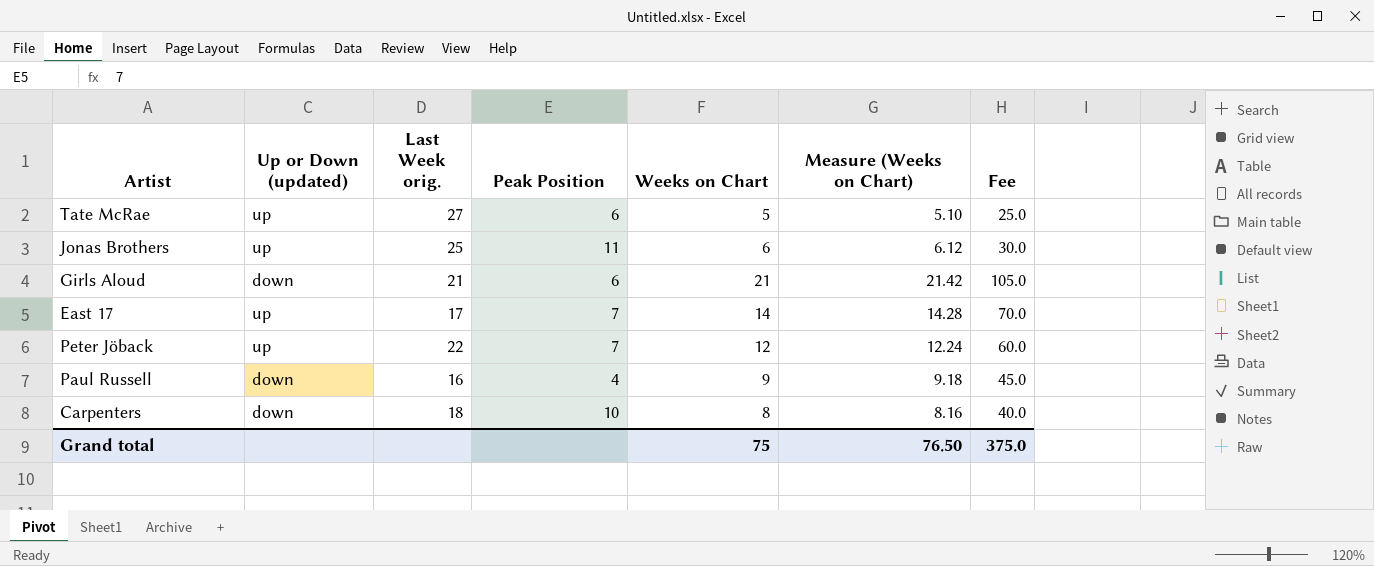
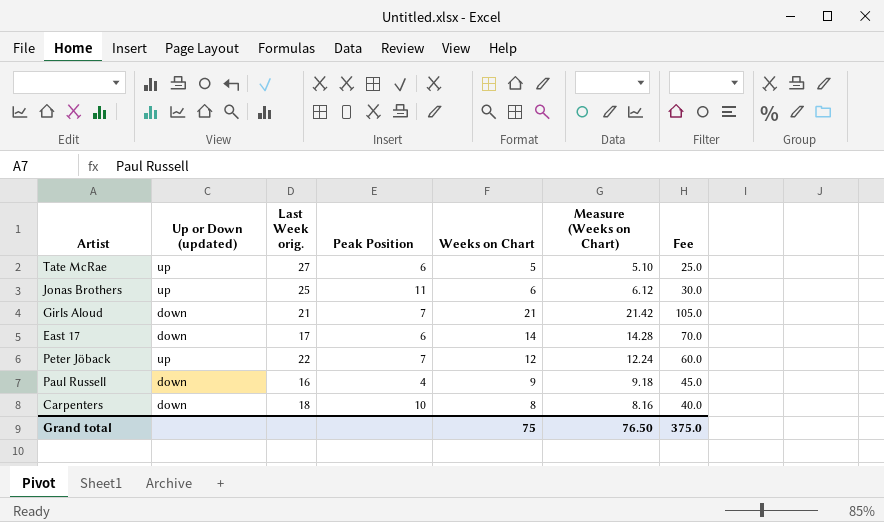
Girls Aloud | Peak Position: 6 -> 7
East 17 | Up or Down (updated): up -> down
East 17 | Peak Position: 7 -> 6

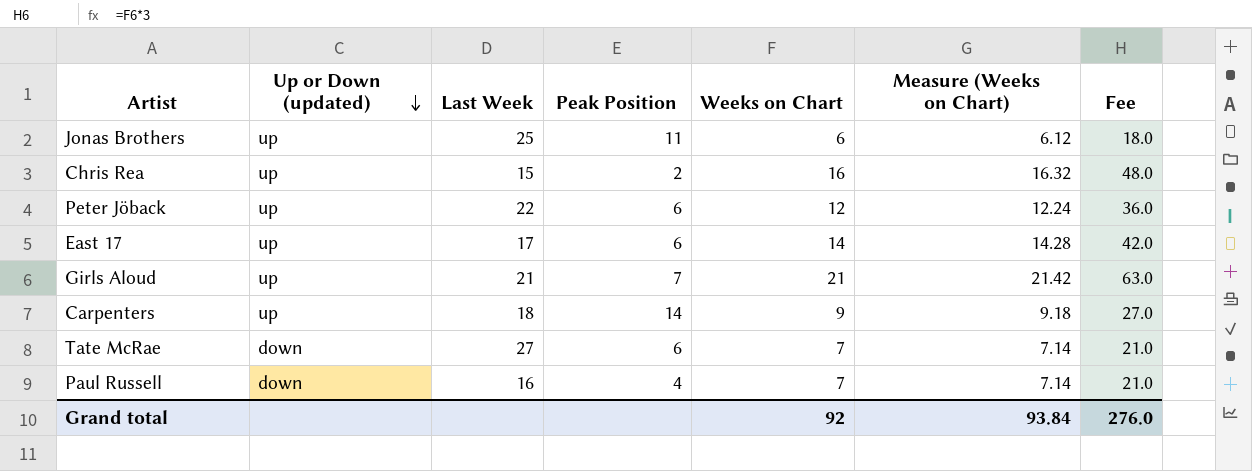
row order: none -> Up or Down (updated) descending
column name: Last Week orig. -> Last Week
column Fee | formula: [Weeks on Chart] * 5 -> [Weeks on Chart] * 3
row Chris Rea: none -> up | 15 | 2 | 16 | 16.32 | 48.0
Peter Jöback | Peak Position: 7 -> 6
East 17 | Up or Down (updated): down -> up
Girls Aloud | Up or Down (updated): down -> up
Carpenters | Up or Down (updated): down -> up
Carpenters | Peak Position: 10 -> 14
Carpenters | Weeks on Chart: 8 -> 9
Carpenters | Measure (Weeks on Chart): 8.16 -> 9.18
Tate McRae | Up or Down (updated): up -> down
Tate McRae | Weeks on Chart: 5 -> 7
Tate McRae | Measure (Weeks on Chart): 5.10 -> 7.14
Paul Russell | Weeks on Chart: 9 -> 7
Paul Russell | Measure (Weeks on Chart): 9.18 -> 7.14
Grand total | Weeks on Chart: 75 -> 92
Grand total | Measure (Weeks on Chart): 76.50 -> 93.84
Grand total | Fee: 375.0 -> 276.0

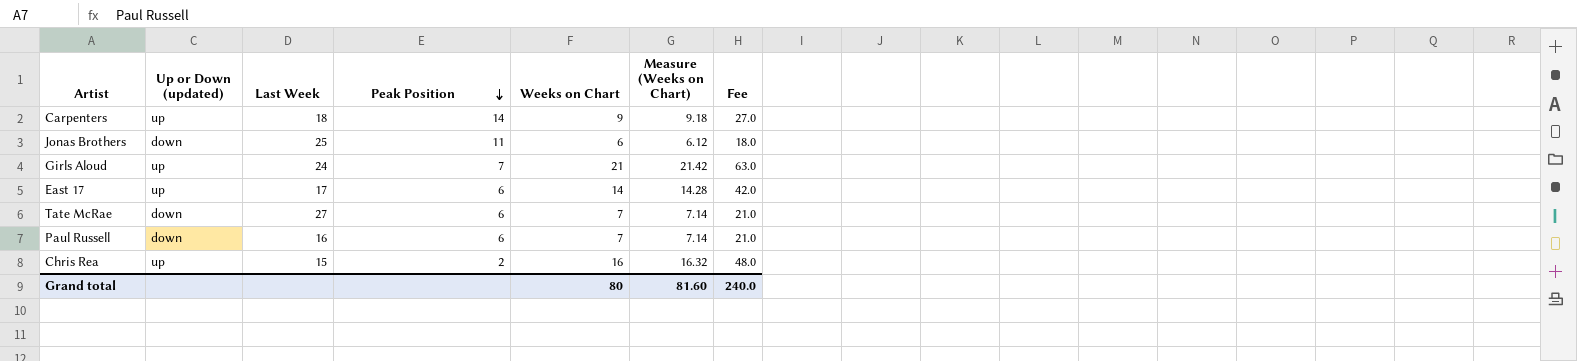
row order: Up or Down (updated) descending -> Peak Position descending
row Peter Jöback: up | 22 | 6 | 12 | 12.24 | 36.0 -> none
Jonas Brothers | Up or Down (updated): up -> down
Girls Aloud | Last Week: 21 -> 24
Paul Russell | Peak Position: 4 -> 6
Grand total | Weeks on Chart: 92 -> 80
Grand total | Measure (Weeks on Chart): 93.84 -> 81.60
Grand total | Fee: 276.0 -> 240.0

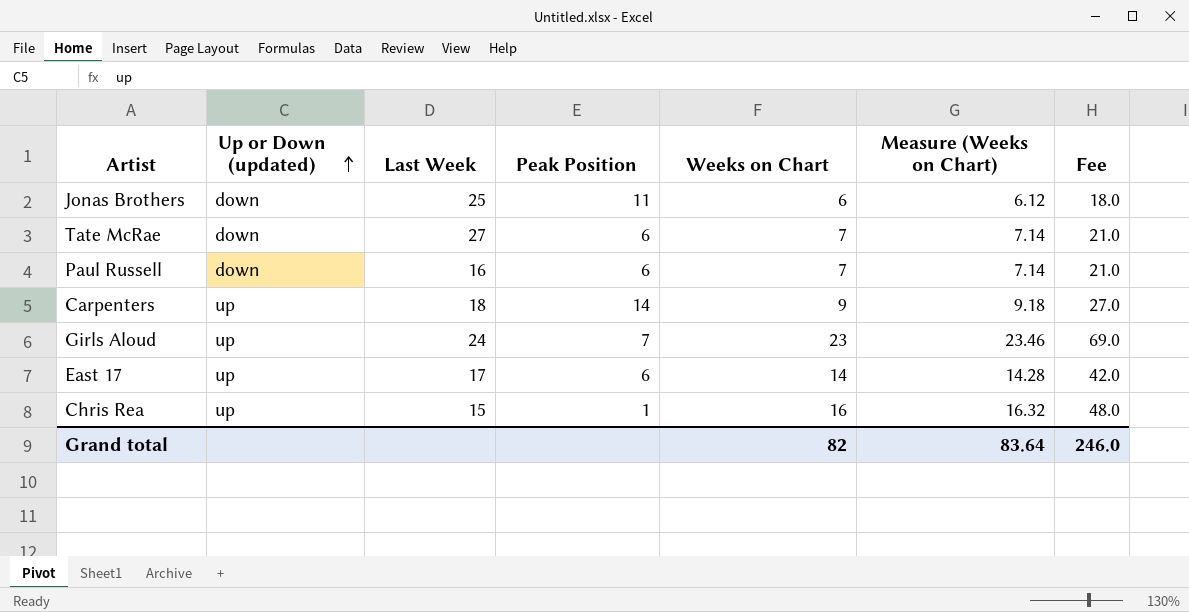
row order: Peak Position descending -> Up or Down (updated) ascending
Girls Aloud | Weeks on Chart: 21 -> 23
Girls Aloud | Measure (Weeks on Chart): 21.42 -> 23.46
Girls Aloud | Fee: 63.0 -> 69.0
Chris Rea | Peak Position: 2 -> 1
Grand total | Weeks on Chart: 80 -> 82
Grand total | Measure (Weeks on Chart): 81.60 -> 83.64
Grand total | Fee: 240.0 -> 246.0

